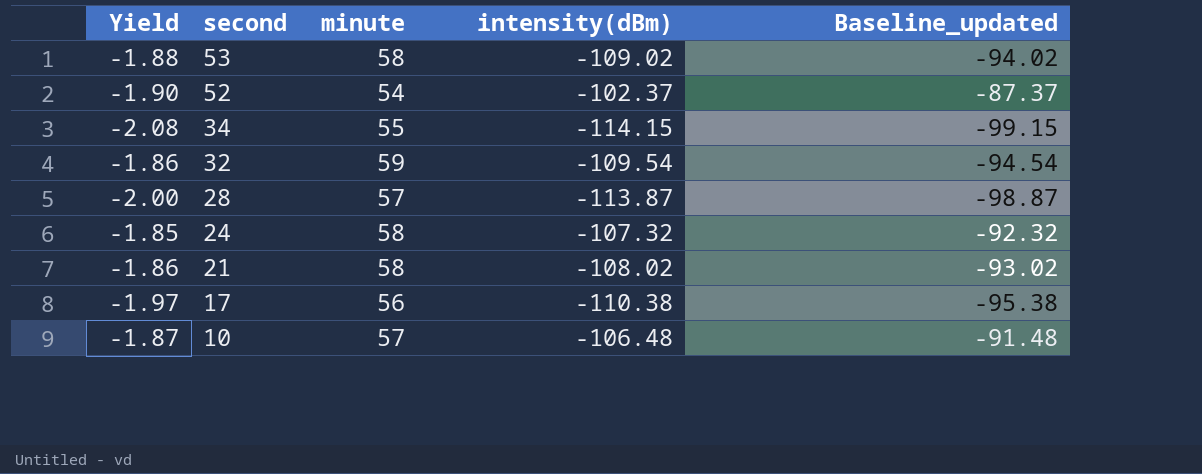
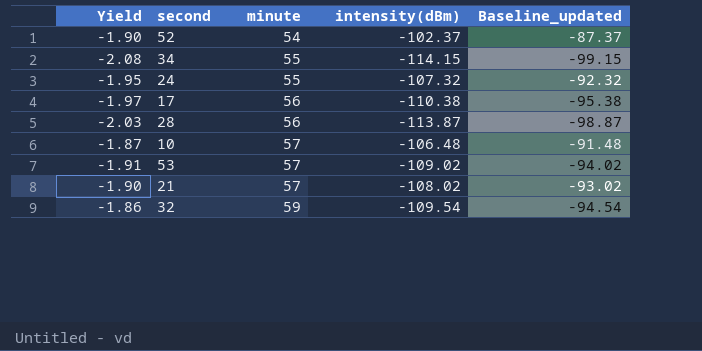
row order: second descending -> minute ascending
24 | Yield: -1.85 -> -1.95
24 | minute: 58 -> 55
28 | Yield: -2.00 -> -2.03
28 | minute: 57 -> 56
53 | Yield: -1.88 -> -1.91
53 | minute: 58 -> 57
21 | Yield: -1.86 -> -1.90
21 | minute: 58 -> 57

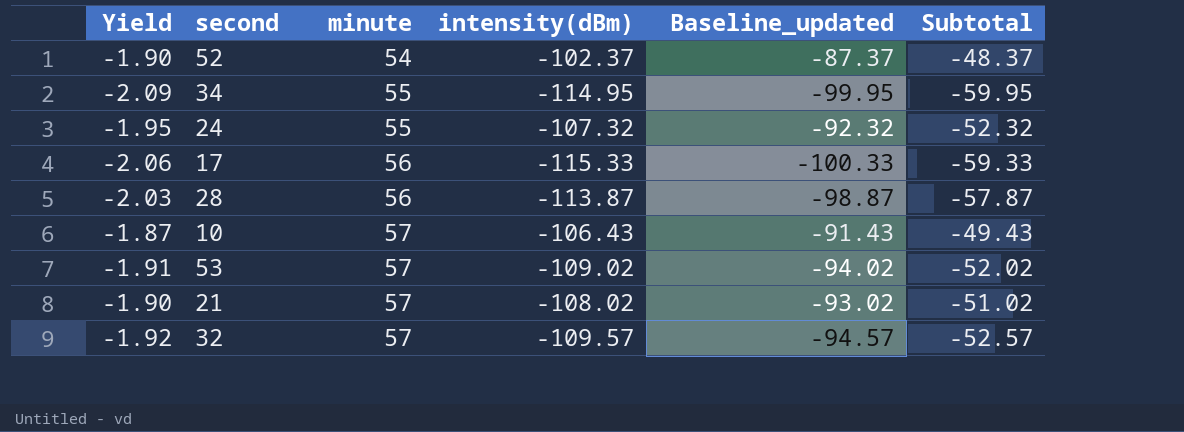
column Subtotal | formula: none -> [minute] + [intensity(dBm)]
34 | Yield: -2.08 -> -2.09
34 | intensity(dBm): -114.15 -> -114.95
34 | Baseline_updated: -99.15 -> -99.95
17 | Yield: -1.97 -> -2.06
17 | intensity(dBm): -110.38 -> -115.33
17 | Baseline_updated: -95.38 -> -100.33
10 | intensity(dBm): -106.48 -> -106.43
10 | Baseline_updated: -91.48 -> -91.43
32 | Yield: -1.86 -> -1.92
32 | minute: 59 -> 57
32 | intensity(dBm): -109.54 -> -109.57
32 | Baseline_updated: -94.54 -> -94.57

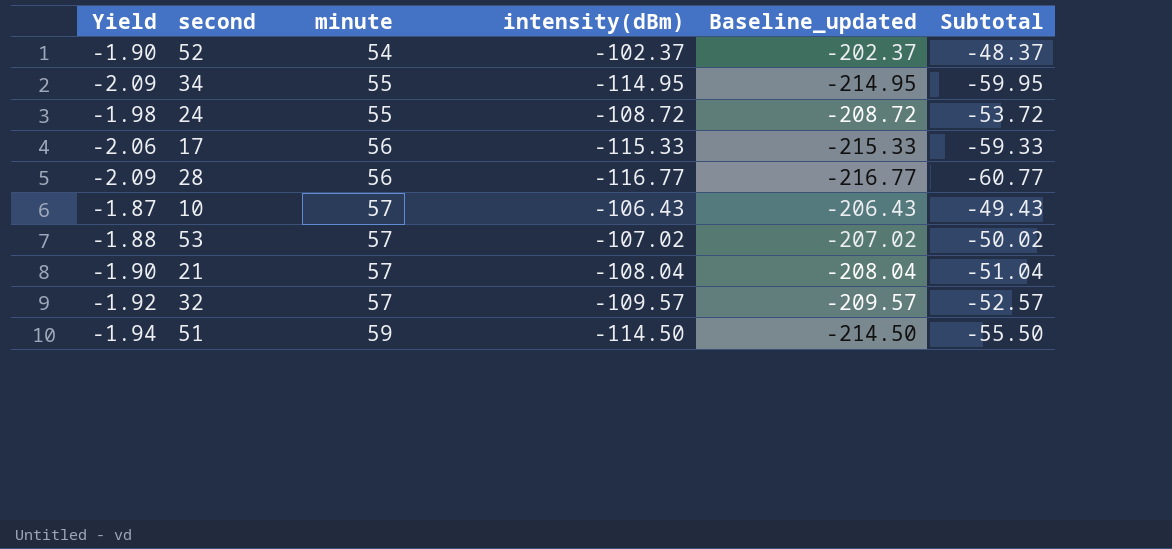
column Baseline_updated | formula: [intensity(dBm)] + 15 -> [intensity(dBm)] - 100
24 | Yield: -1.95 -> -1.98
24 | intensity(dBm): -107.32 -> -108.72
24 | Subtotal: -52.32 -> -53.72
28 | Yield: -2.03 -> -2.09
28 | intensity(dBm): -113.87 -> -116.77
28 | Subtotal: -57.87 -> -60.77
53 | Yield: -1.91 -> -1.88
53 | intensity(dBm): -109.02 -> -107.02
53 | Subtotal: -52.02 -> -50.02
21 | intensity(dBm): -108.02 -> -108.04
21 | Subtotal: -51.02 -> -51.04
row 51: none -> -1.94 | 59 | -114.50 | -214.50 | -55.50

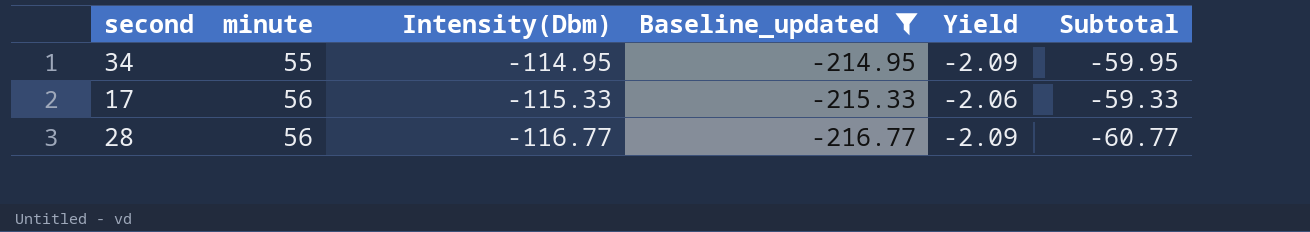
filter: none -> Baseline_updated <= -214.95
column name: intensity(dBm) -> Intensity(Dbm)
column Yield | position: 1 -> 5

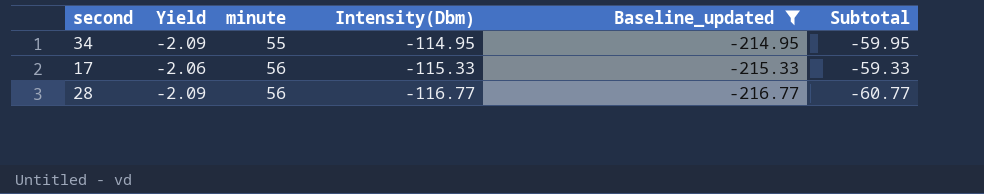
column Yield | position: 5 -> 2

